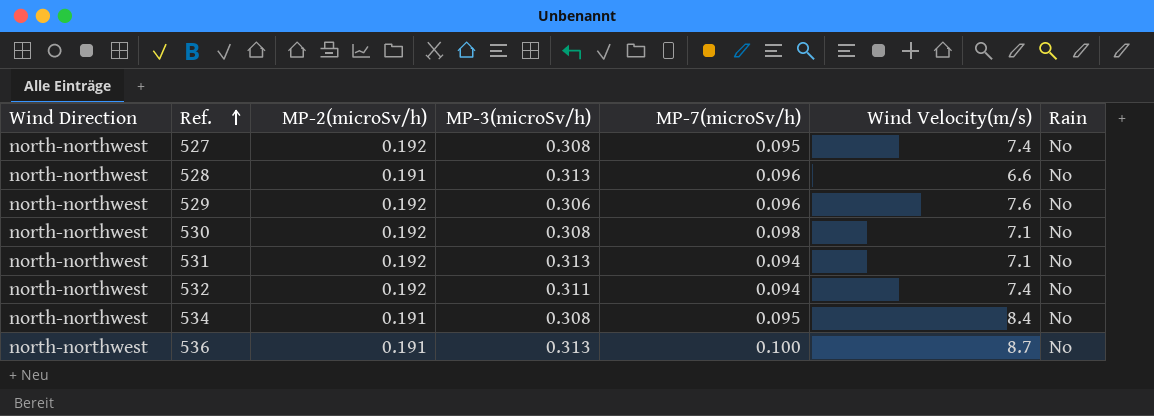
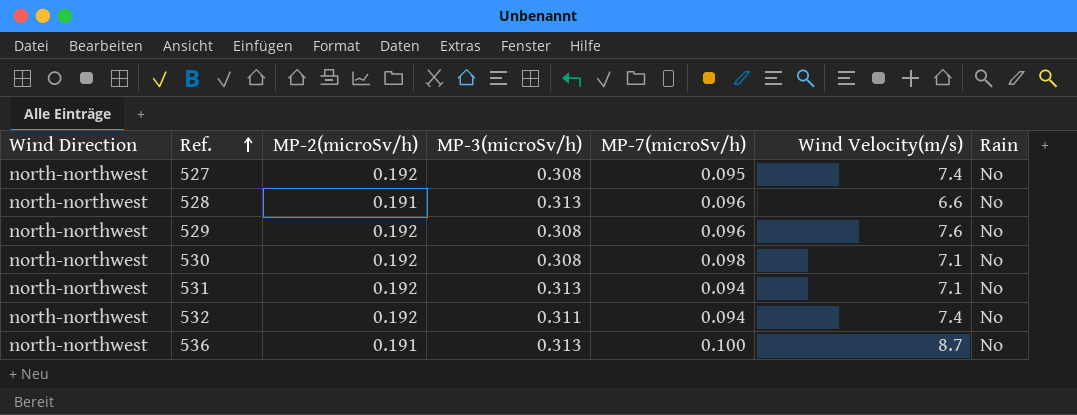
row 534: north-northwest | 0.191 | 0.308 | 0.095 | 8.4 | No -> none
529 | MP-3(microSv/h): 0.306 -> 0.308

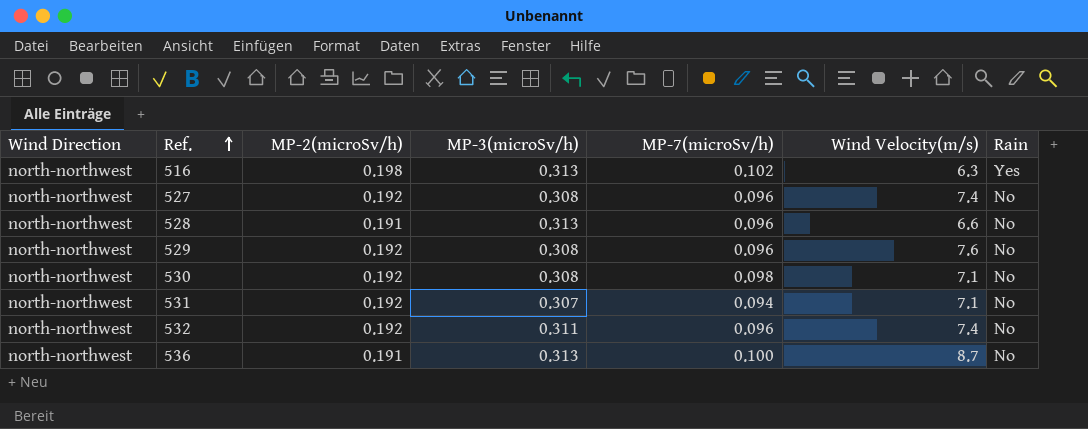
row 516: none -> north-northwest | 0.198 | 0.313 | 0.102 | 6.3 | Yes
527 | MP-7(microSv/h): 0.095 -> 0.096
531 | MP-3(microSv/h): 0.313 -> 0.307
532 | MP-7(microSv/h): 0.094 -> 0.096

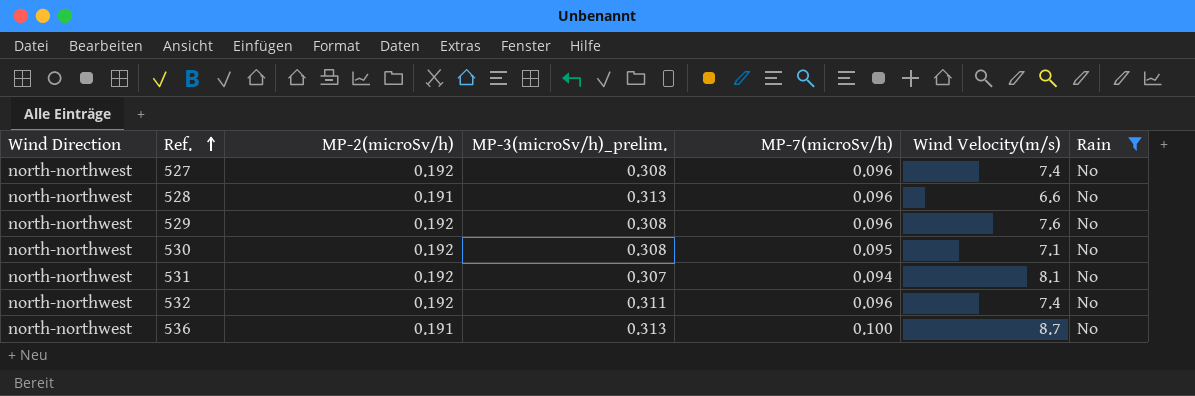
filter: none -> Rain = No
column name: MP-3(microSv/h) -> MP-3(microSv/h)_prelim.
530 | MP-7(microSv/h): 0.098 -> 0.095
531 | Wind Velocity(m/s): 7.1 -> 8.1

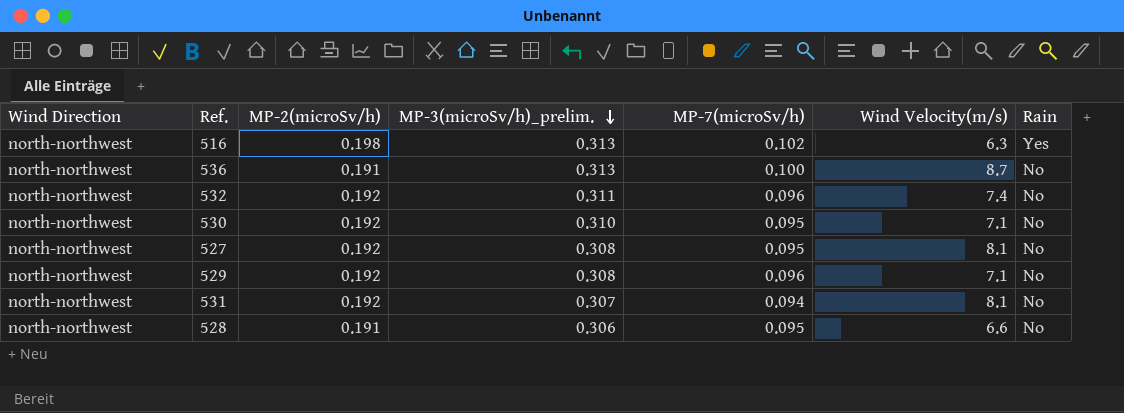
filter: Rain = No -> none
row order: Ref. ascending -> MP-3(microSv/h)_prelim. descending
530 | MP-3(microSv/h)_prelim.: 0.308 -> 0.310
527 | MP-7(microSv/h): 0.096 -> 0.095
527 | Wind Velocity(m/s): 7.4 -> 8.1
529 | Wind Velocity(m/s): 7.6 -> 7.1
528 | MP-3(microSv/h)_prelim.: 0.313 -> 0.306
528 | MP-7(microSv/h): 0.096 -> 0.095

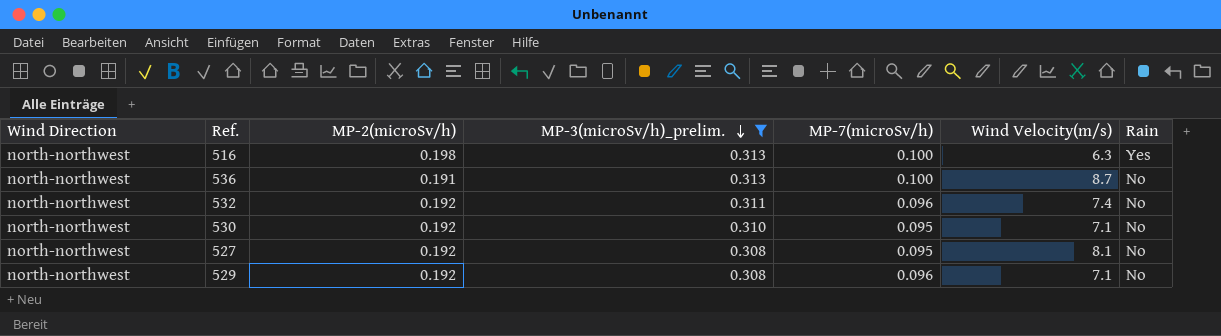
filter: none -> MP-3(microSv/h)_prelim. >= 0.308
516 | MP-7(microSv/h): 0.102 -> 0.100

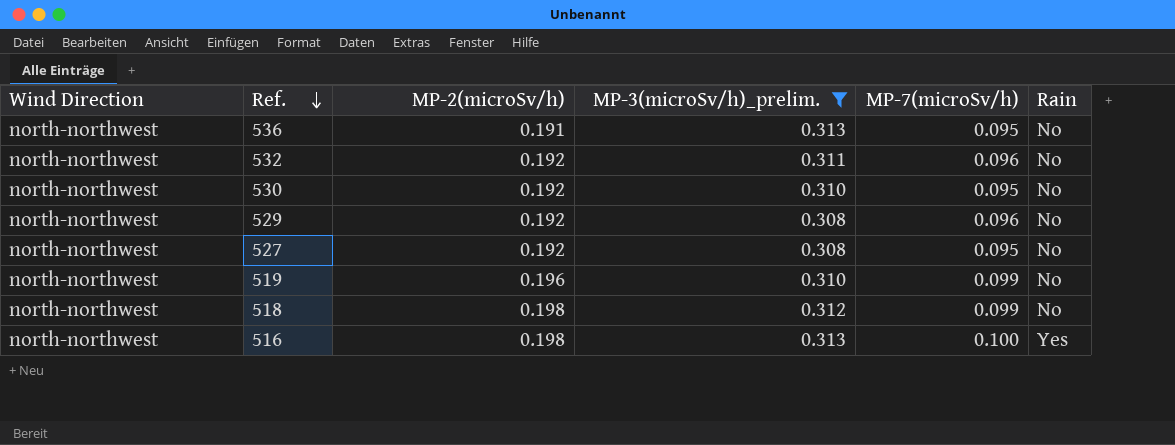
row order: MP-3(microSv/h)_prelim. descending -> Ref. descending
column Wind Velocity(m/s) | position: 6 -> none
536 | MP-7(microSv/h): 0.100 -> 0.095
row 519: none -> north-northwest | 0.196 | 0.310 | 0.099 | No
row 518: none -> north-northwest | 0.198 | 0.312 | 0.099 | No

